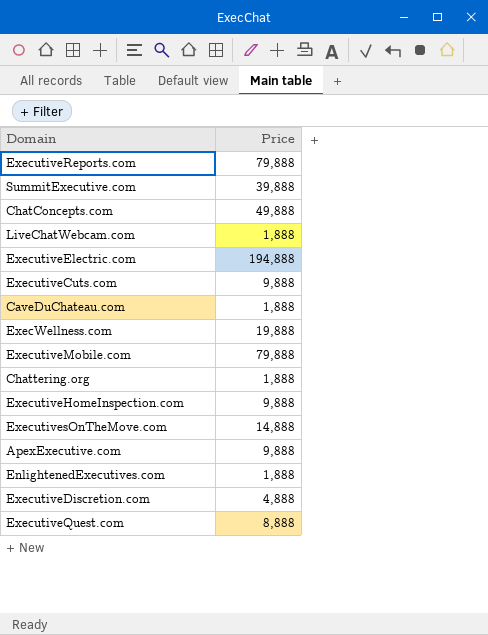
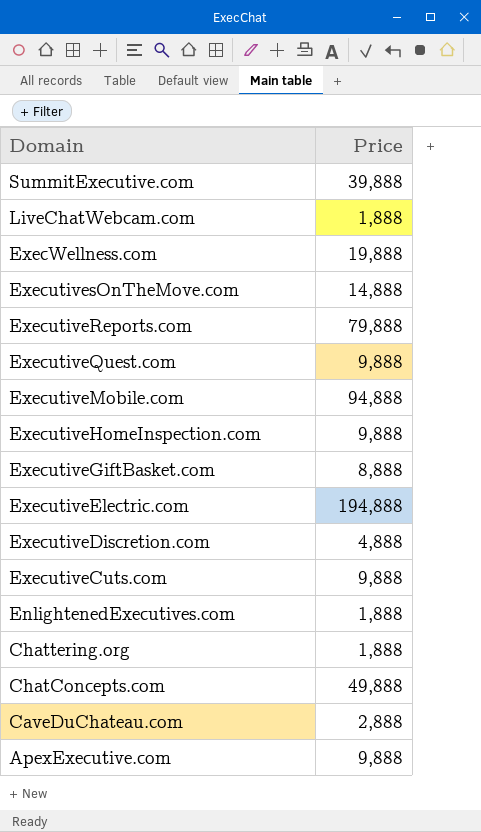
row order: none -> Domain descending
ExecutiveQuest.com | Price: 8,888 -> 9,888
ExecutiveMobile.com | Price: 79,888 -> 94,888
row ExecutiveGiftBasket.com: none -> 8,888
CaveDuChateau.com | Price: 1,888 -> 2,888

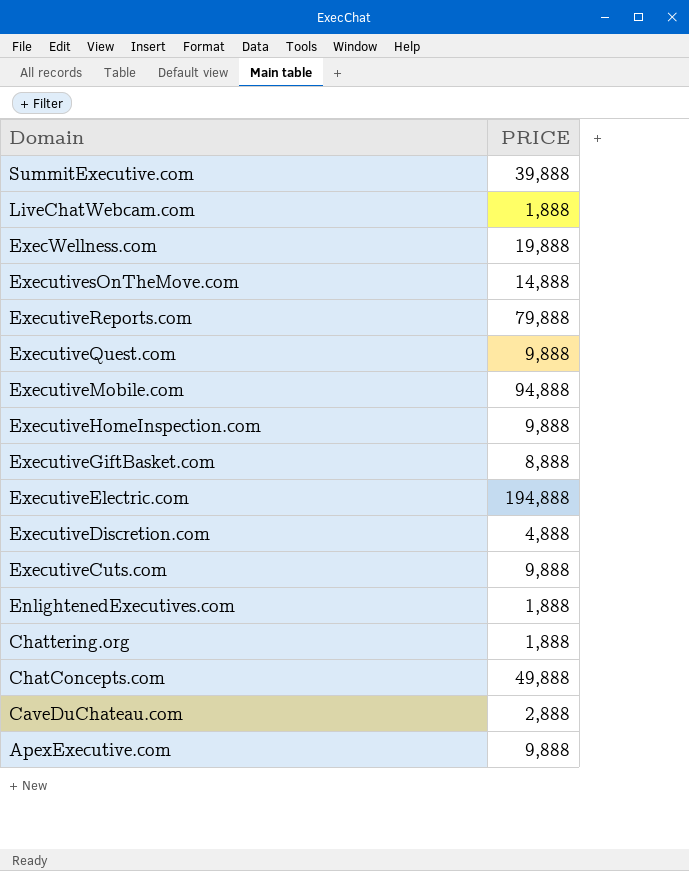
column name: Price -> PRICE

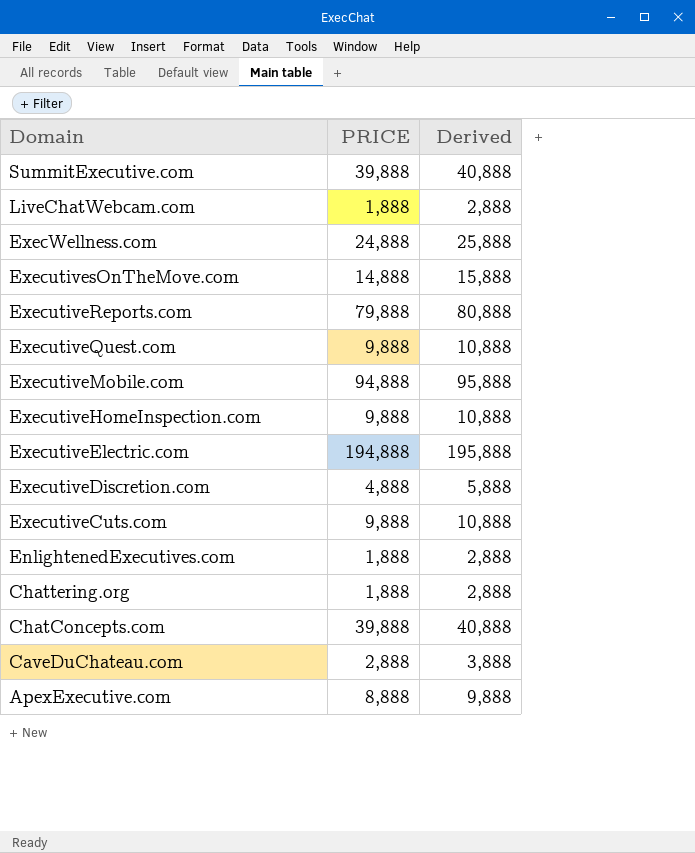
column Derived | formula: none -> [PRICE] + 1000
row ExecutiveGiftBasket.com: 8,888 -> none
ExecWellness.com | PRICE: 19,888 -> 24,888
ChatConcepts.com | PRICE: 49,888 -> 39,888
ApexExecutive.com | PRICE: 9,888 -> 8,888

